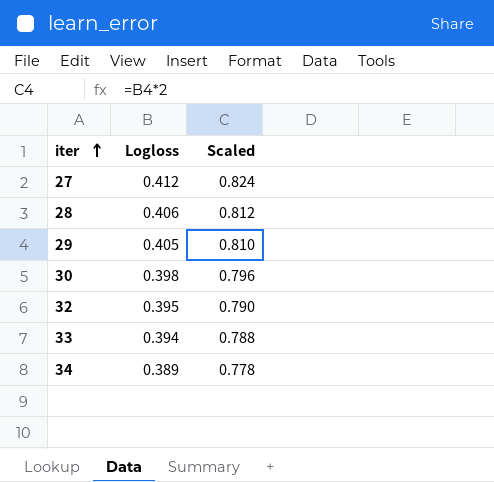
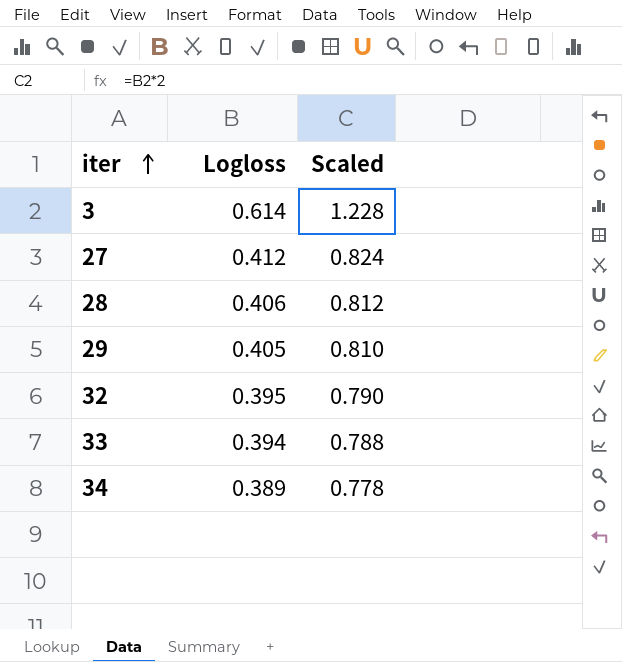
row 30: 0.398 | 0.796 -> none
row 3: none -> 0.614 | 1.228

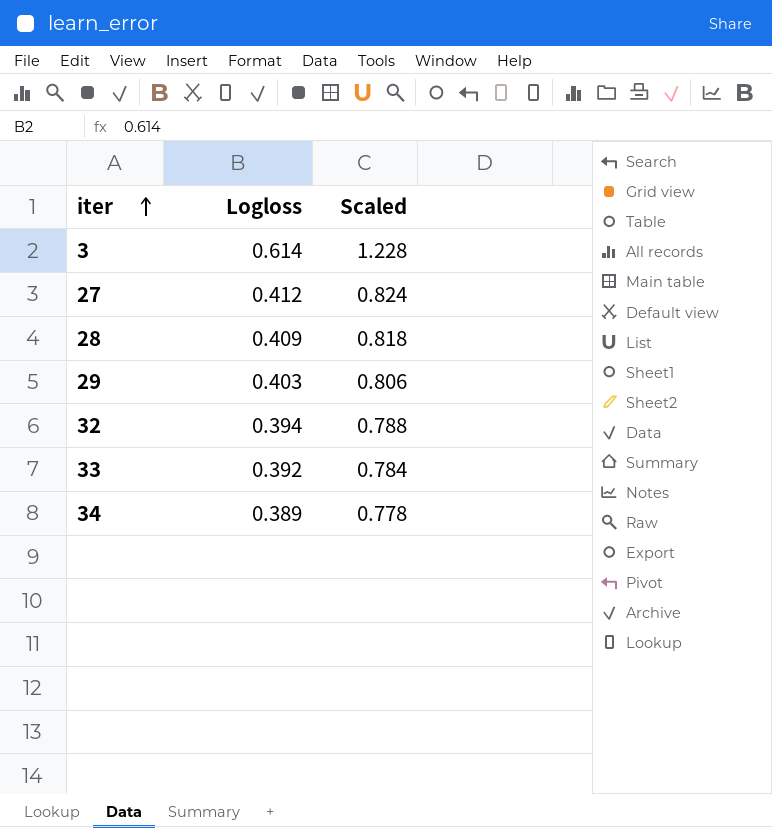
28 | Logloss: 0.406 -> 0.409
28 | Scaled: 0.812 -> 0.818
29 | Logloss: 0.405 -> 0.403
29 | Scaled: 0.810 -> 0.806
32 | Logloss: 0.395 -> 0.394
32 | Scaled: 0.790 -> 0.788
33 | Logloss: 0.394 -> 0.392
33 | Scaled: 0.788 -> 0.784

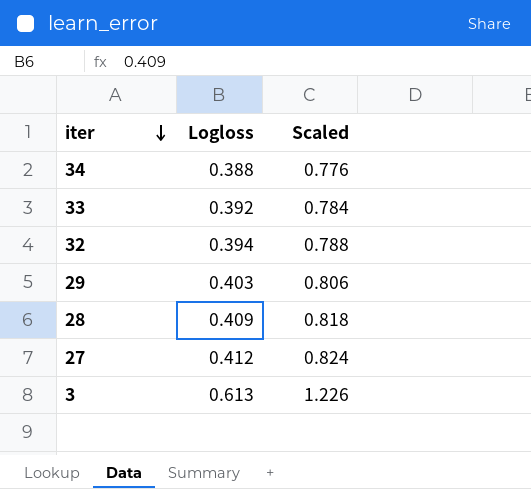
row order: iter ascending -> iter descending
34 | Logloss: 0.389 -> 0.388
34 | Scaled: 0.778 -> 0.776
3 | Logloss: 0.614 -> 0.613
3 | Scaled: 1.228 -> 1.226

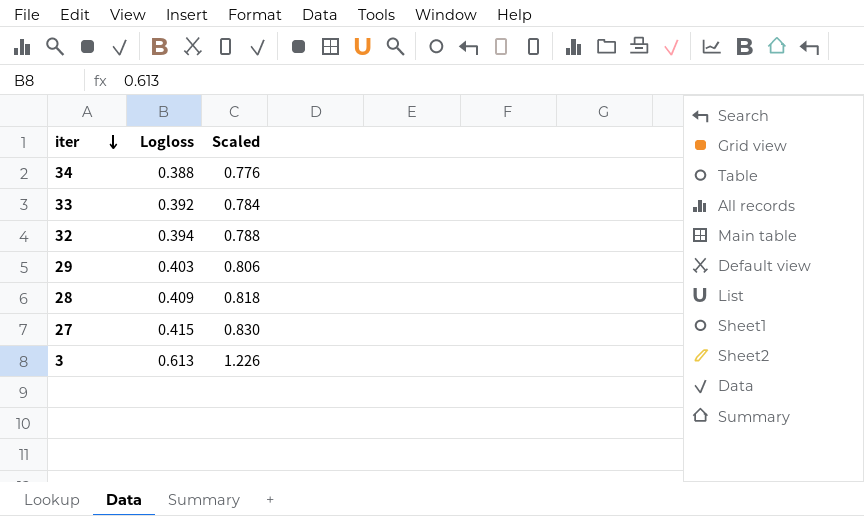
27 | Logloss: 0.412 -> 0.415
27 | Scaled: 0.824 -> 0.830

